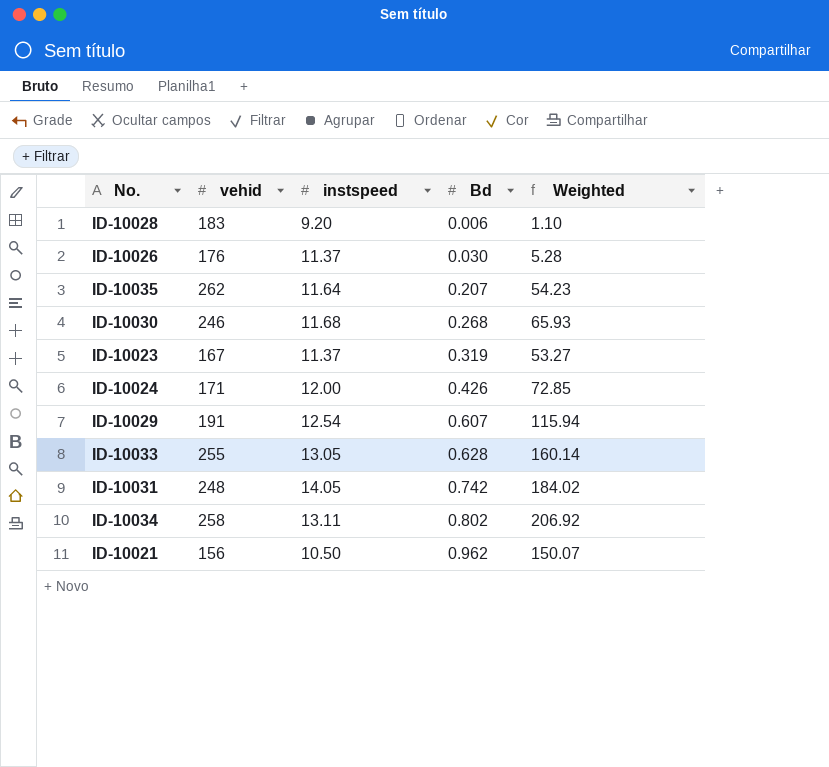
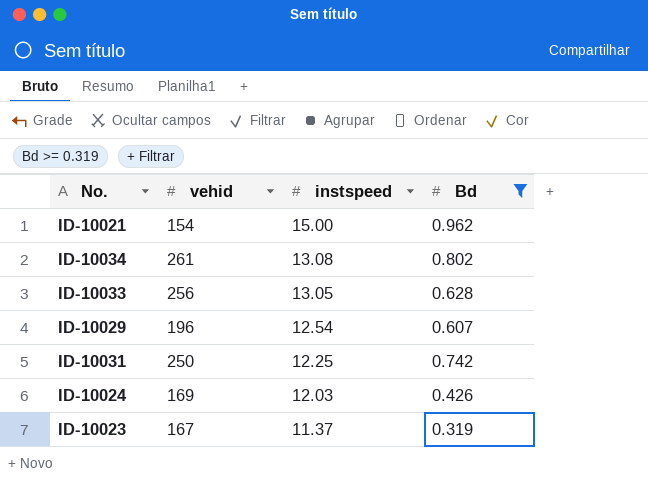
filter: none -> Bd >= 0.319
row order: Bd ascending -> instspeed descending
column Weighted | formula: [vehid] * [Bd] -> none
ID-10021 | vehid: 156 -> 154
ID-10021 | instspeed: 10.50 -> 15.00
ID-10034 | vehid: 258 -> 261
ID-10034 | instspeed: 13.11 -> 13.08
ID-10033 | vehid: 255 -> 256
ID-10029 | vehid: 191 -> 196
ID-10031 | vehid: 248 -> 250
ID-10031 | instspeed: 14.05 -> 12.25
ID-10024 | vehid: 171 -> 169
ID-10024 | instspeed: 12.00 -> 12.03

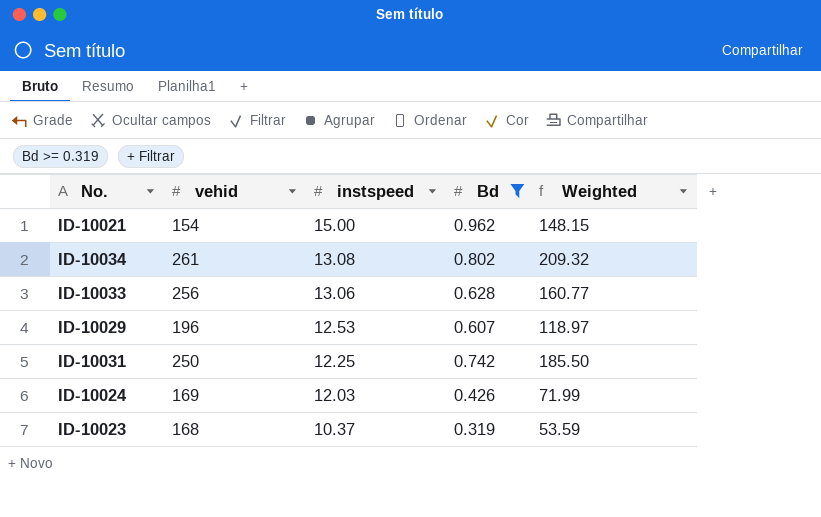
column Weighted | formula: none -> [vehid] * [Bd]
ID-10033 | instspeed: 13.05 -> 13.06
ID-10029 | instspeed: 12.54 -> 12.53
ID-10023 | vehid: 167 -> 168
ID-10023 | instspeed: 11.37 -> 10.37

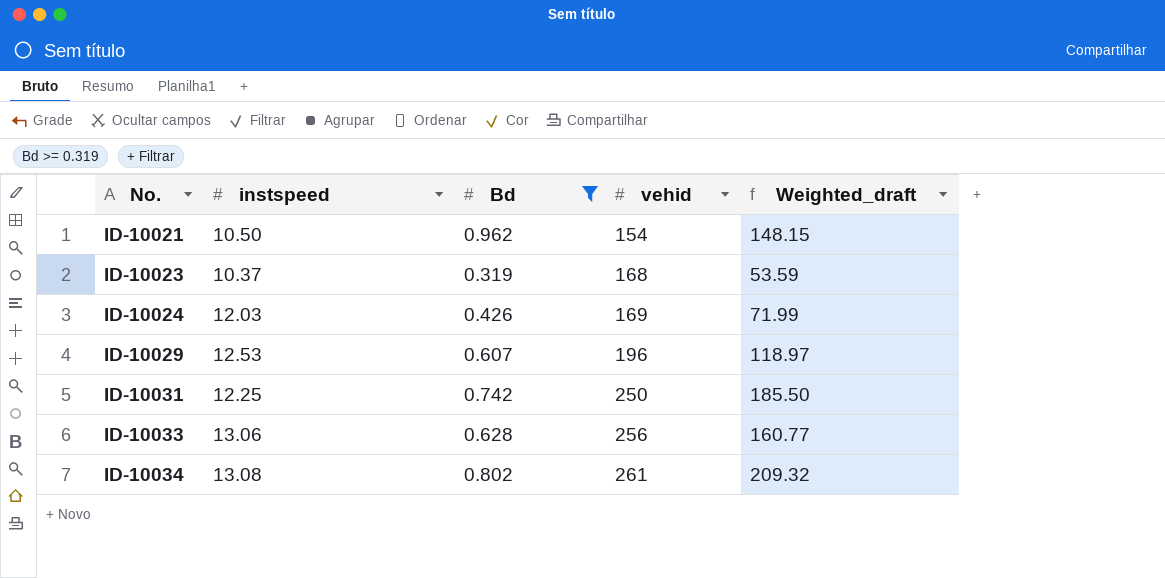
row order: instspeed descending -> No. ascending
column vehid | position: 2 -> 4
column name: Weighted -> Weighted_draft
ID-10021 | instspeed: 15.00 -> 10.50

